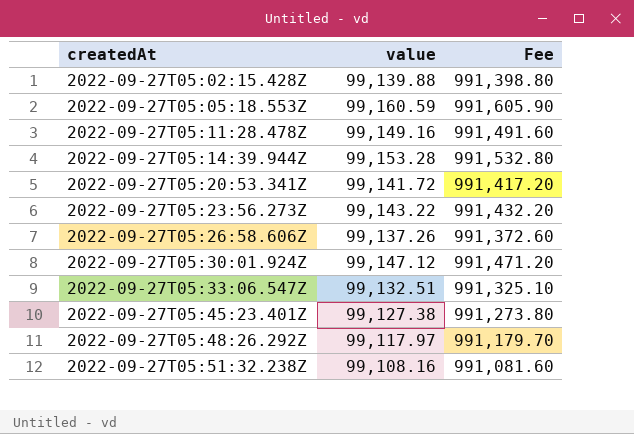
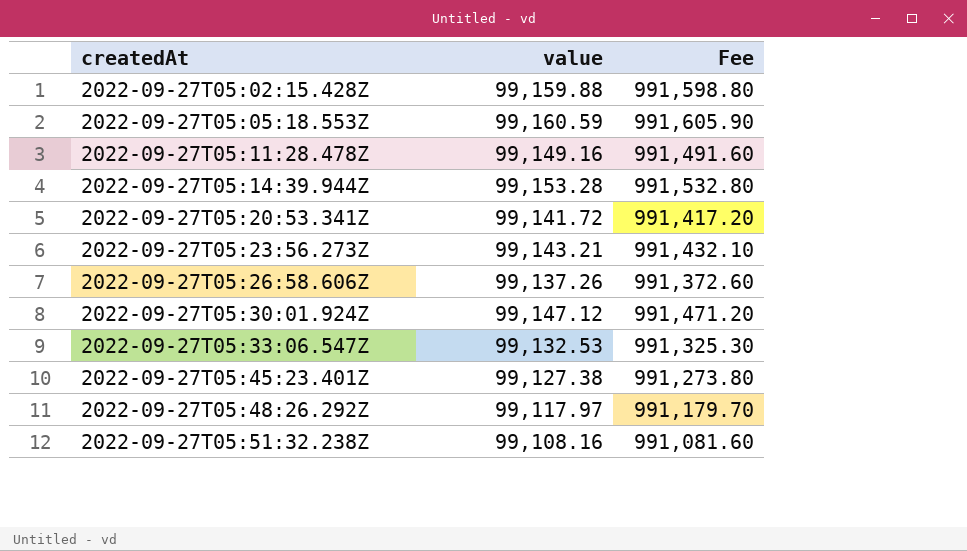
2022-09-27T05:02:15.428Z | value: 99,139.88 -> 99,159.88
2022-09-27T05:02:15.428Z | Fee: 991,398.80 -> 991,598.80
2022-09-27T05:23:56.273Z | value: 99,143.22 -> 99,143.21
2022-09-27T05:23:56.273Z | Fee: 991,432.20 -> 991,432.10
2022-09-27T05:33:06.547Z | value: 99,132.51 -> 99,132.53
2022-09-27T05:33:06.547Z | Fee: 991,325.10 -> 991,325.30

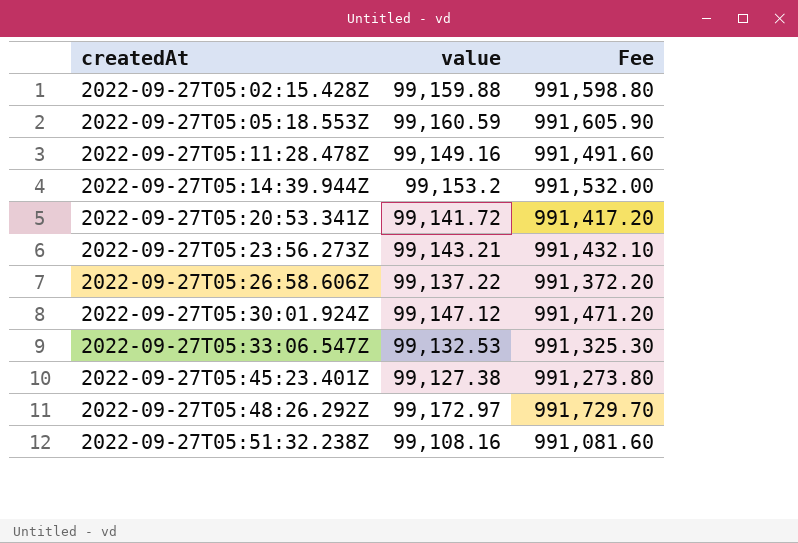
2022-09-27T05:14:39.944Z | value: 99,153.28 -> 99,153.2
2022-09-27T05:14:39.944Z | Fee: 991,532.80 -> 991,532.00
2022-09-27T05:26:58.606Z | value: 99,137.26 -> 99,137.22
2022-09-27T05:26:58.606Z | Fee: 991,372.60 -> 991,372.20
2022-09-27T05:48:26.292Z | value: 99,117.97 -> 99,172.97
2022-09-27T05:48:26.292Z | Fee: 991,179.70 -> 991,729.70

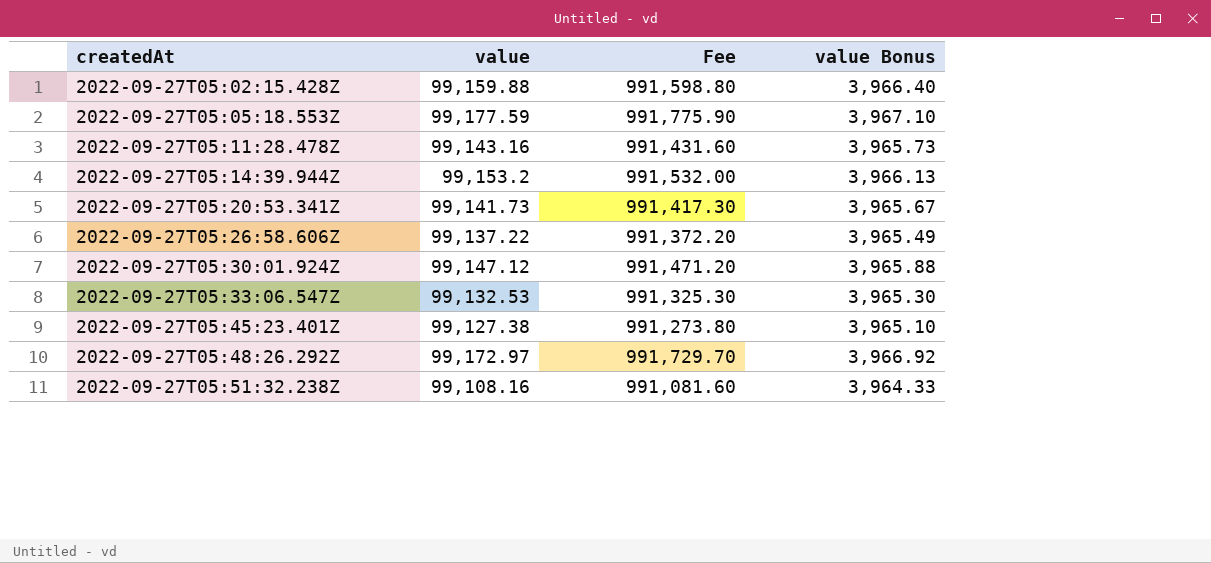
column value Bonus | formula: none -> [value] * 0.04
row 2022-09-27T05:23:56.273Z: 99,143.21 | 991,432.10 -> none
2022-09-27T05:05:18.553Z | value: 99,160.59 -> 99,177.59
2022-09-27T05:05:18.553Z | Fee: 991,605.90 -> 991,775.90
2022-09-27T05:11:28.478Z | value: 99,149.16 -> 99,143.16
2022-09-27T05:11:28.478Z | Fee: 991,491.60 -> 991,431.60
2022-09-27T05:20:53.341Z | value: 99,141.72 -> 99,141.73
2022-09-27T05:20:53.341Z | Fee: 991,417.20 -> 991,417.30

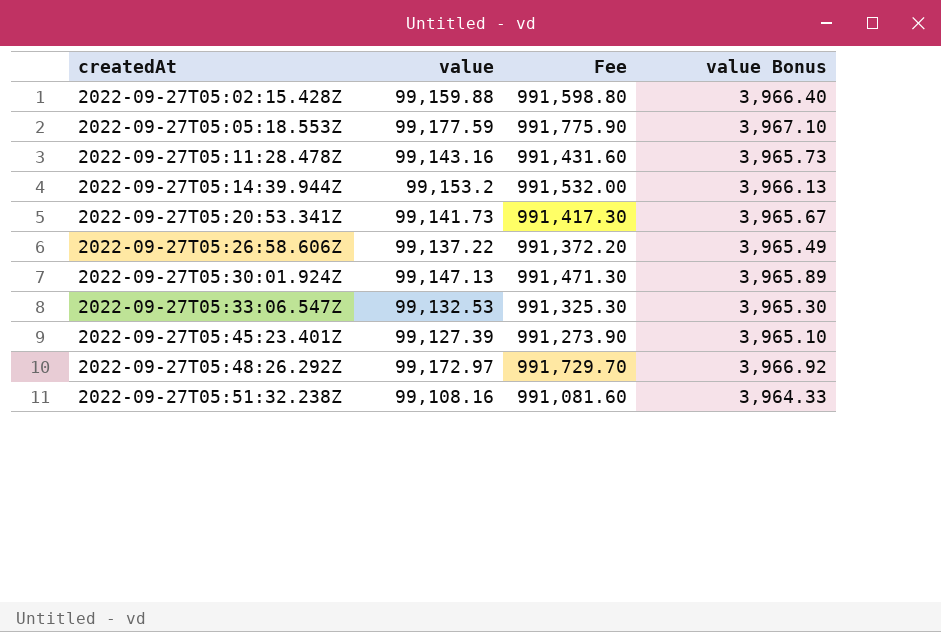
2022-09-27T05:30:01.924Z | value: 99,147.12 -> 99,147.13
2022-09-27T05:30:01.924Z | Fee: 991,471.20 -> 991,471.30
2022-09-27T05:30:01.924Z | value Bonus: 3,965.88 -> 3,965.89
2022-09-27T05:45:23.401Z | value: 99,127.38 -> 99,127.39
2022-09-27T05:45:23.401Z | Fee: 991,273.80 -> 991,273.90

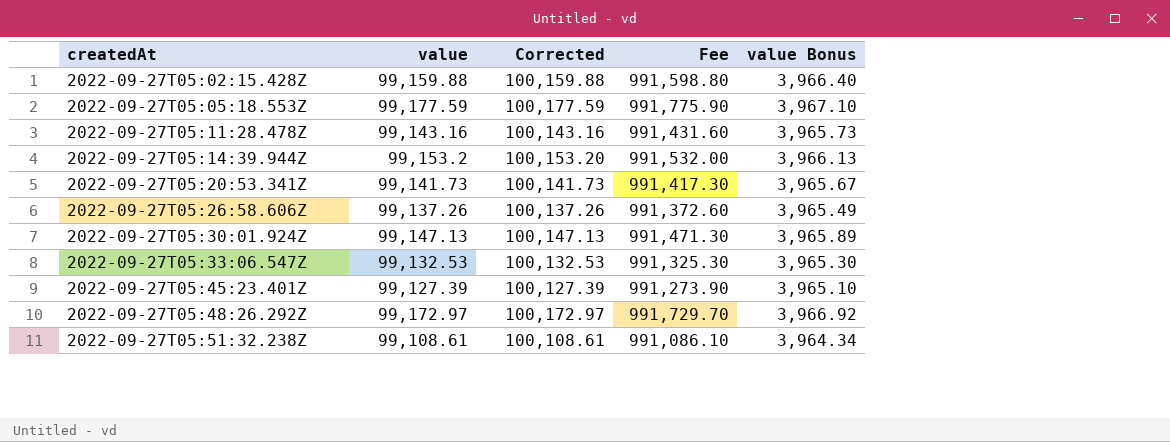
column Corrected | formula: none -> [value] + 1000
2022-09-27T05:26:58.606Z | value: 99,137.22 -> 99,137.26
2022-09-27T05:26:58.606Z | Fee: 991,372.20 -> 991,372.60
2022-09-27T05:51:32.238Z | value: 99,108.16 -> 99,108.61
2022-09-27T05:51:32.238Z | Fee: 991,081.60 -> 991,086.10
2022-09-27T05:51:32.238Z | value Bonus: 3,964.33 -> 3,964.34

